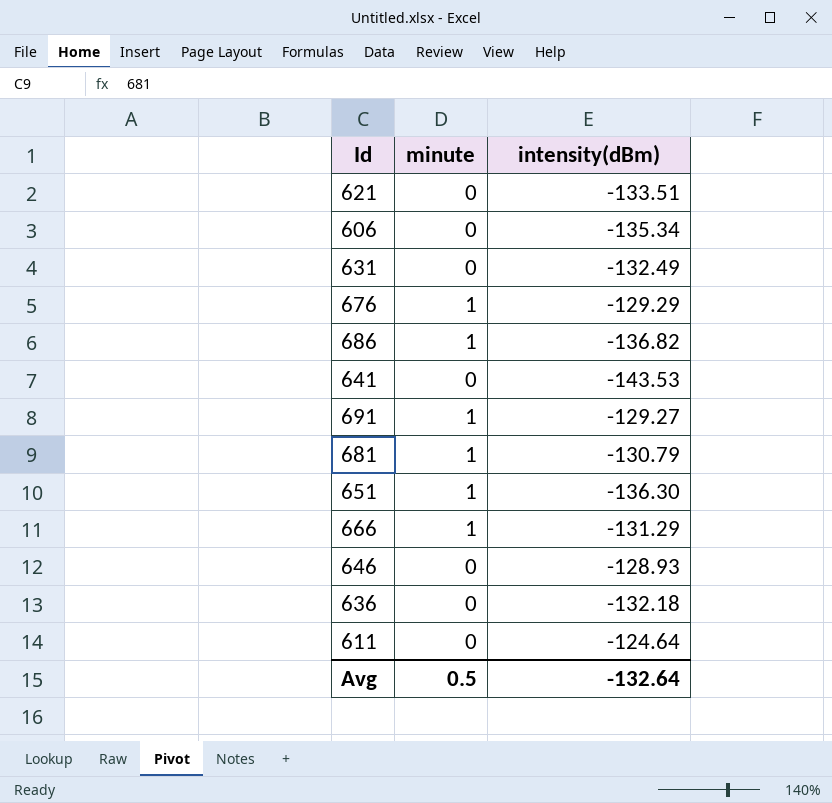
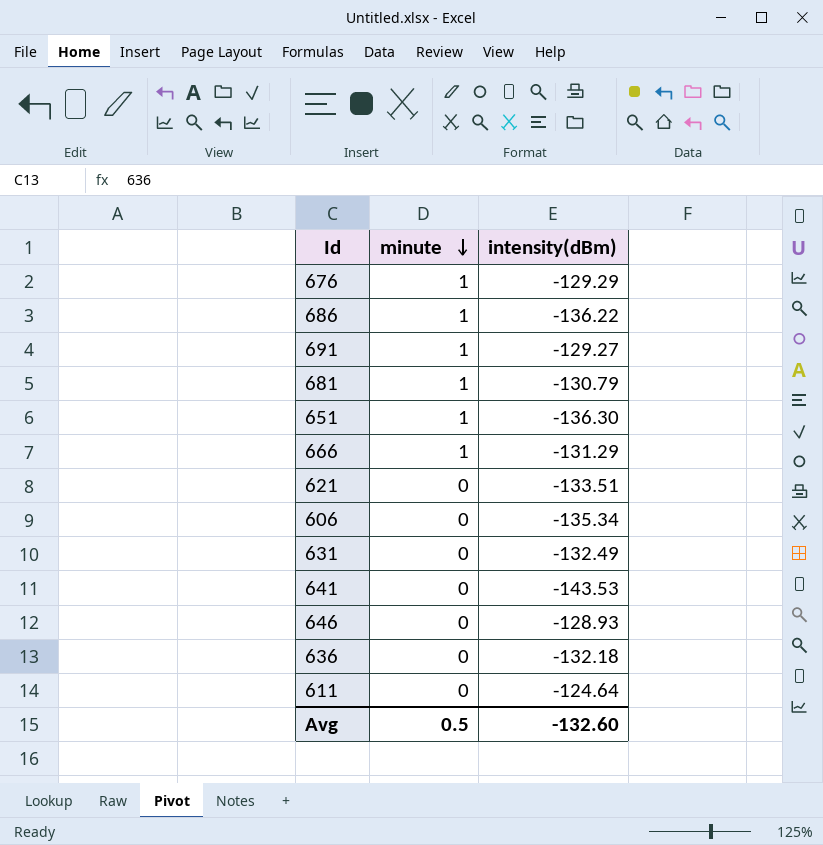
row order: none -> minute descending
686 | intensity(dBm): -136.82 -> -136.22
Avg | intensity(dBm): -132.64 -> -132.60

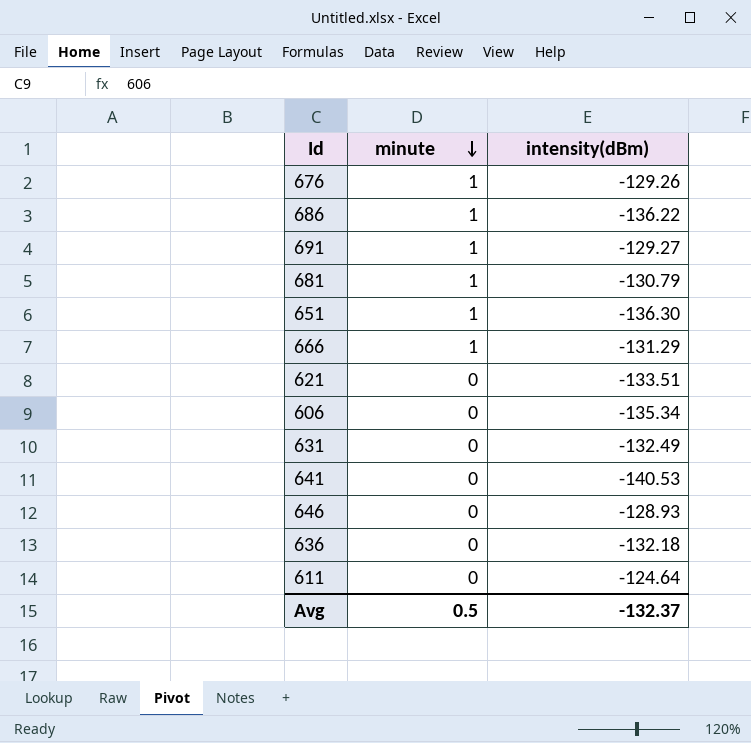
676 | intensity(dBm): -129.29 -> -129.26
641 | intensity(dBm): -143.53 -> -140.53
Avg | intensity(dBm): -132.60 -> -132.37

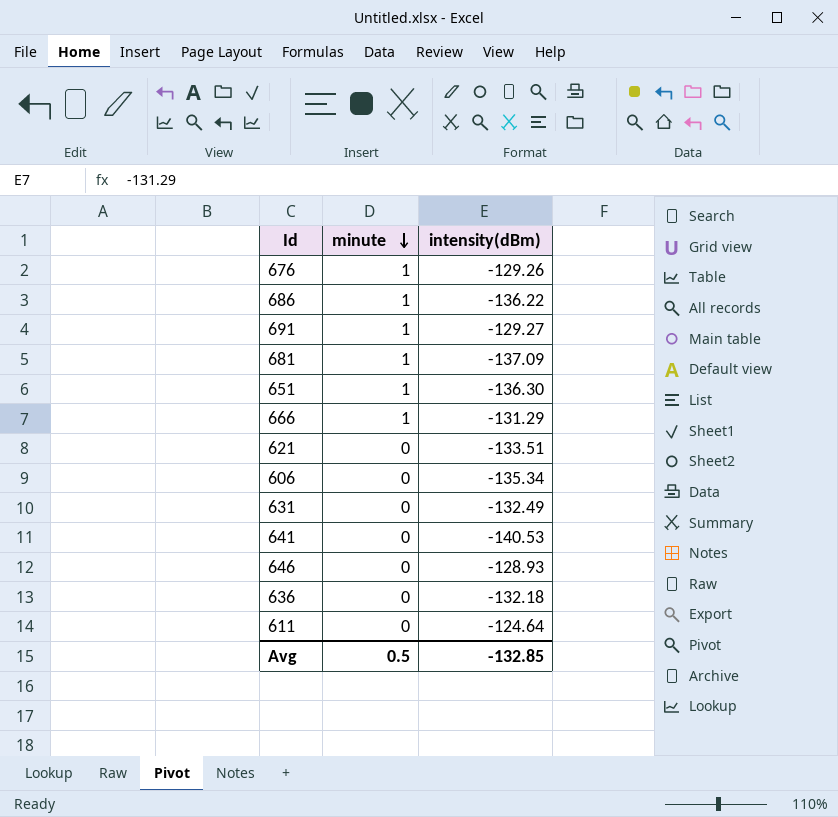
681 | intensity(dBm): -130.79 -> -137.09
Avg | intensity(dBm): -132.37 -> -132.85

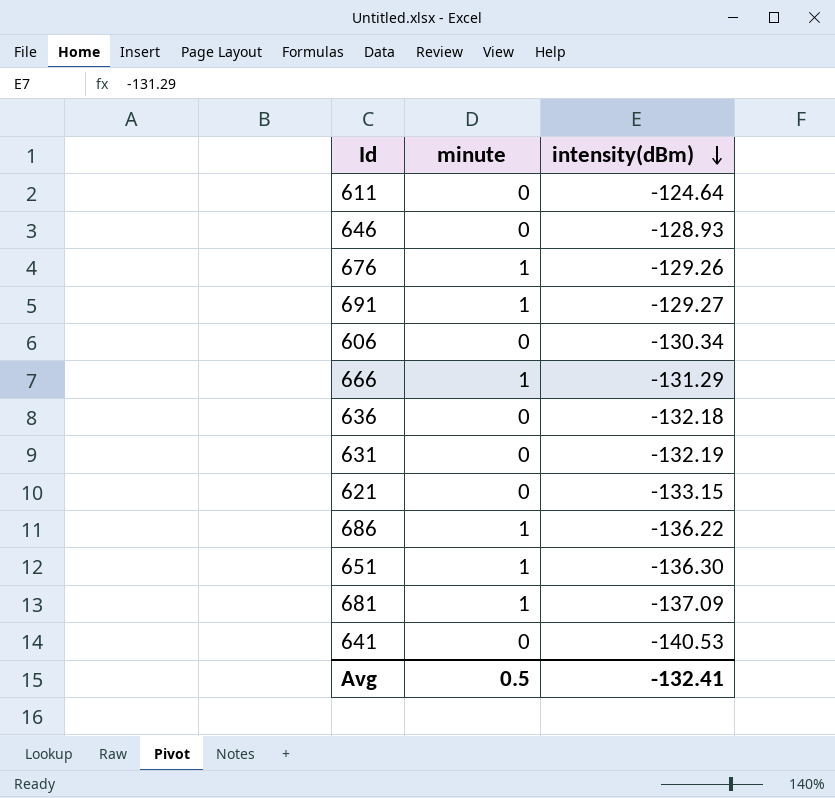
row order: minute descending -> intensity(dBm) descending
606 | intensity(dBm): -135.34 -> -130.34
631 | intensity(dBm): -132.49 -> -132.19
621 | intensity(dBm): -133.51 -> -133.15
Avg | intensity(dBm): -132.85 -> -132.41

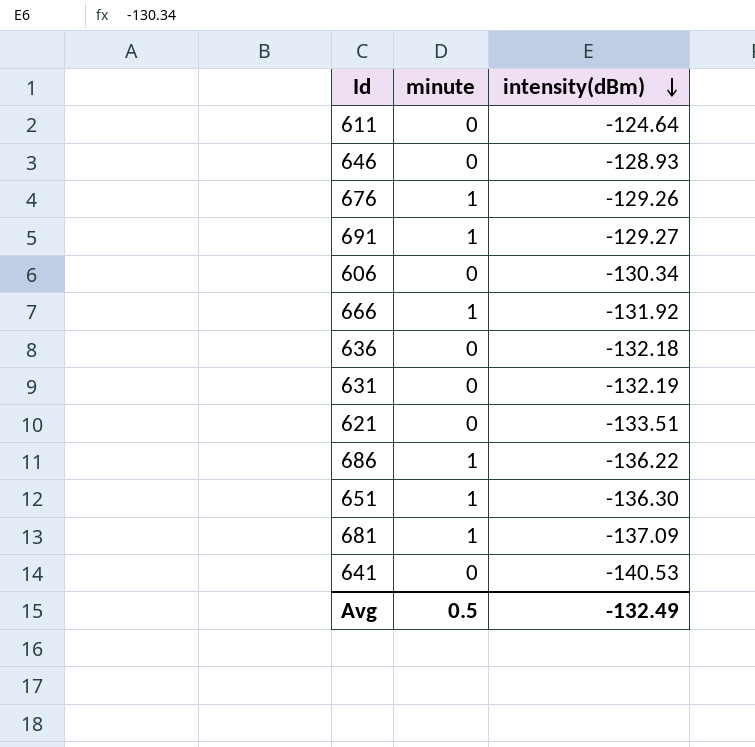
666 | intensity(dBm): -131.29 -> -131.92
621 | intensity(dBm): -133.15 -> -133.51
Avg | intensity(dBm): -132.41 -> -132.49

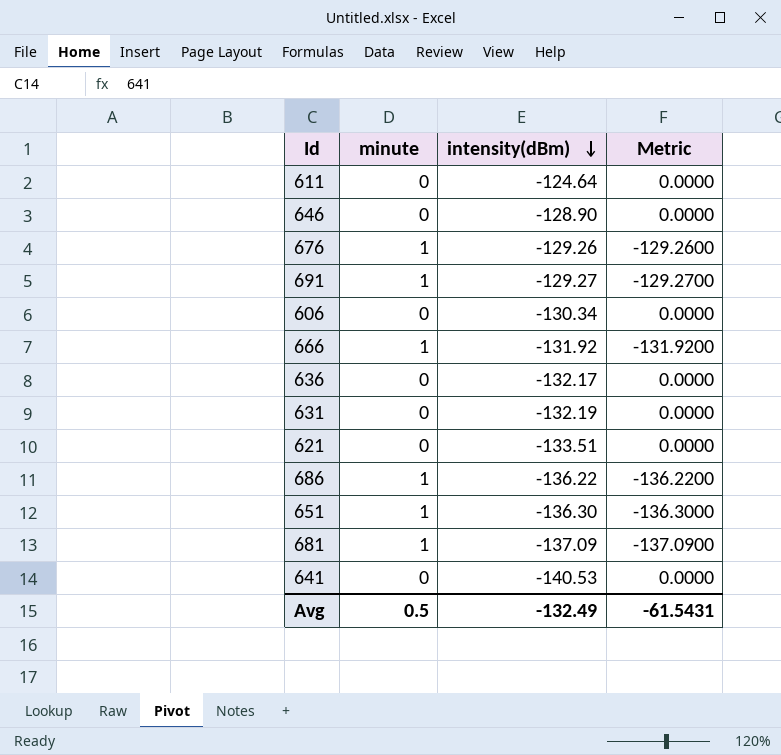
column Metric | formula: none -> [minute] * [intensity(dBm)]
646 | intensity(dBm): -128.93 -> -128.90
636 | intensity(dBm): -132.18 -> -132.17

